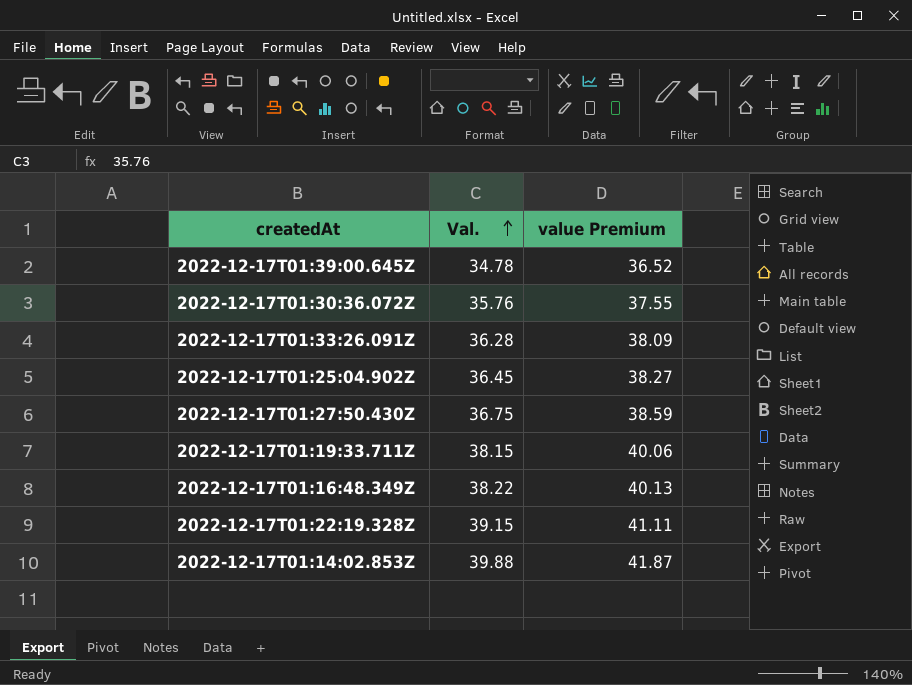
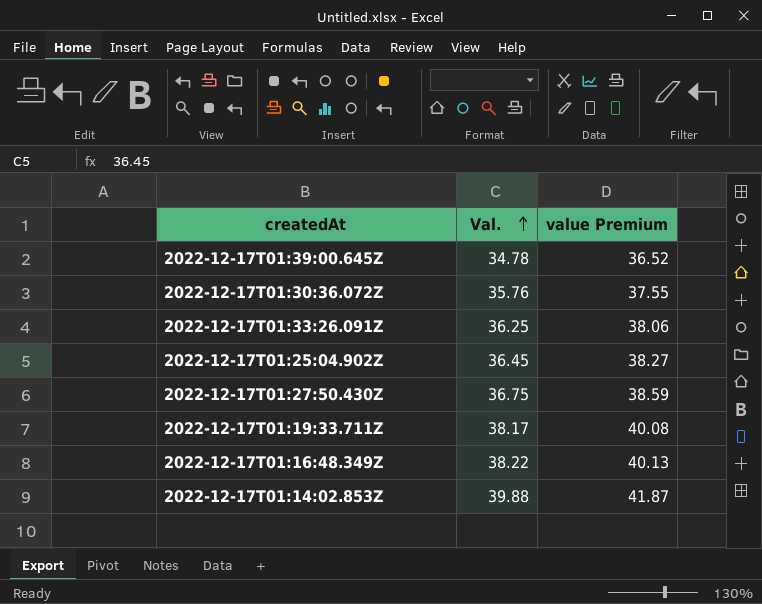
row 2022-12-17T01:22:19.328Z: 39.15 | 41.11 -> none
2022-12-17T01:33:26.091Z | Val.: 36.28 -> 36.25
2022-12-17T01:33:26.091Z | value Premium: 38.09 -> 38.06
2022-12-17T01:19:33.711Z | Val.: 38.15 -> 38.17
2022-12-17T01:19:33.711Z | value Premium: 40.06 -> 40.08

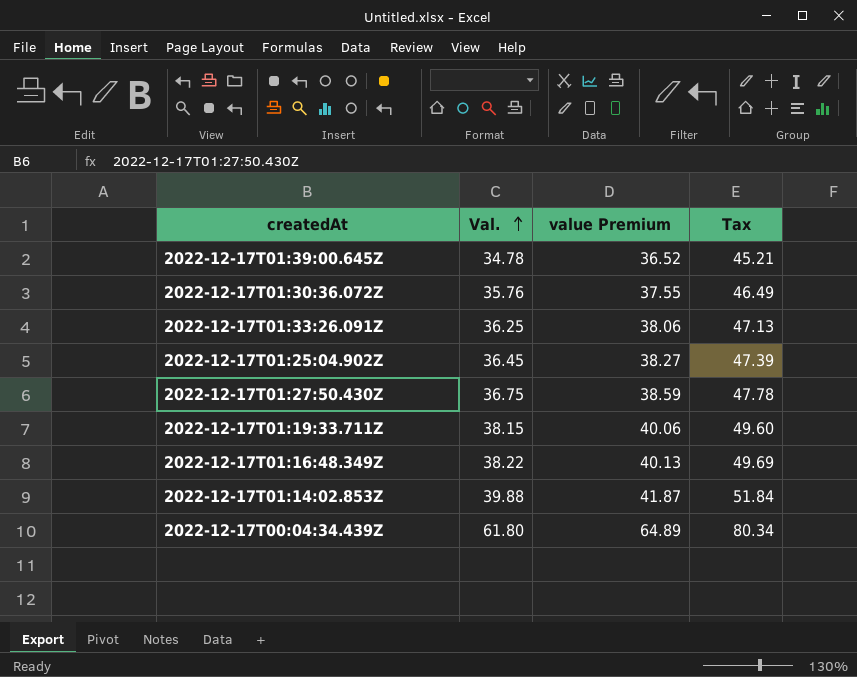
column Tax | formula: none -> [Val.] * 1.3
2022-12-17T01:19:33.711Z | Val.: 38.17 -> 38.15
2022-12-17T01:19:33.711Z | value Premium: 40.08 -> 40.06
row 2022-12-17T00:04:34.439Z: none -> 61.80 | 64.89 | 80.34

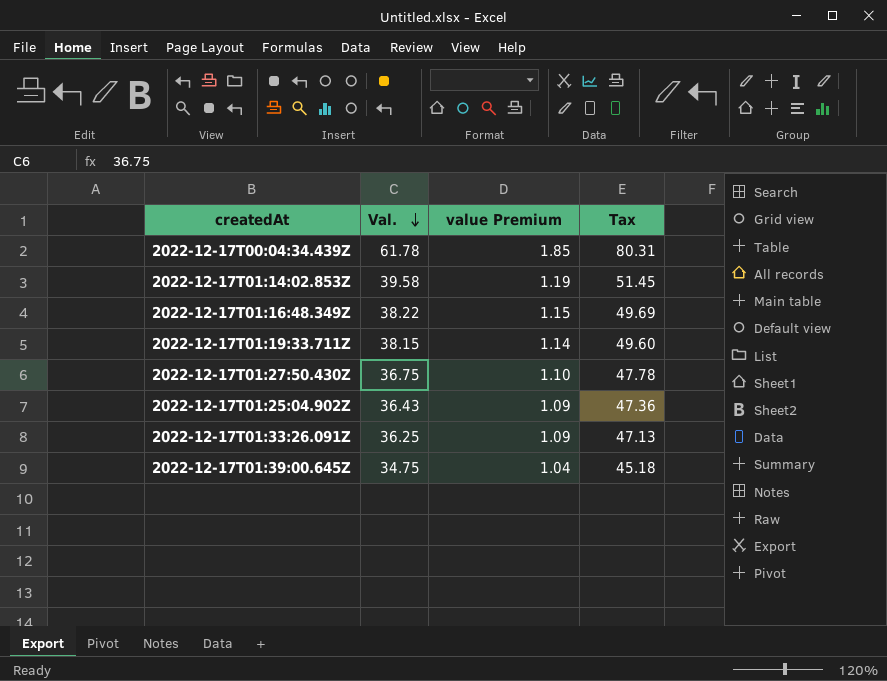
row order: Val. ascending -> Val. descending
column value Premium | formula: [Val.] * 1.05 -> [Val.] * 0.03
row 2022-12-17T01:30:36.072Z: 35.76 | 37.55 | 46.49 -> none
2022-12-17T00:04:34.439Z | Val.: 61.80 -> 61.78
2022-12-17T00:04:34.439Z | Tax: 80.34 -> 80.31
2022-12-17T01:14:02.853Z | Val.: 39.88 -> 39.58
2022-12-17T01:14:02.853Z | Tax: 51.84 -> 51.45
2022-12-17T01:25:04.902Z | Val.: 36.45 -> 36.43
2022-12-17T01:25:04.902Z | Tax: 47.39 -> 47.36
2022-12-17T01:39:00.645Z | Val.: 34.78 -> 34.75
2022-12-17T01:39:00.645Z | Tax: 45.21 -> 45.18

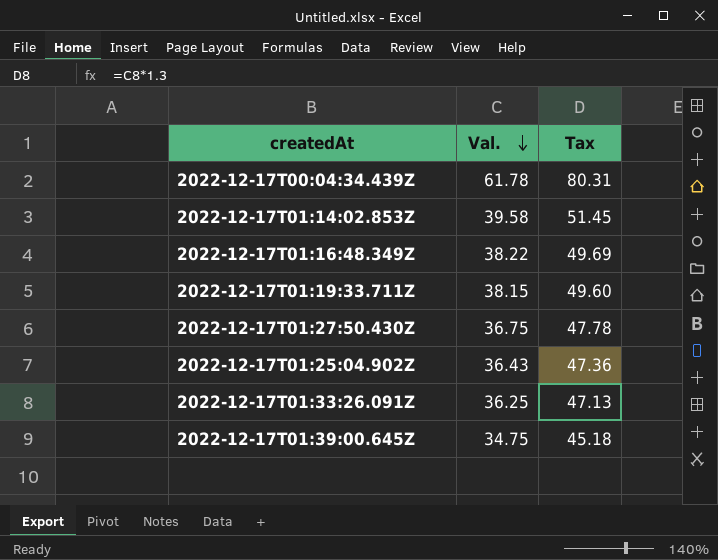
column value Premium | formula: [Val.] * 0.03 -> none

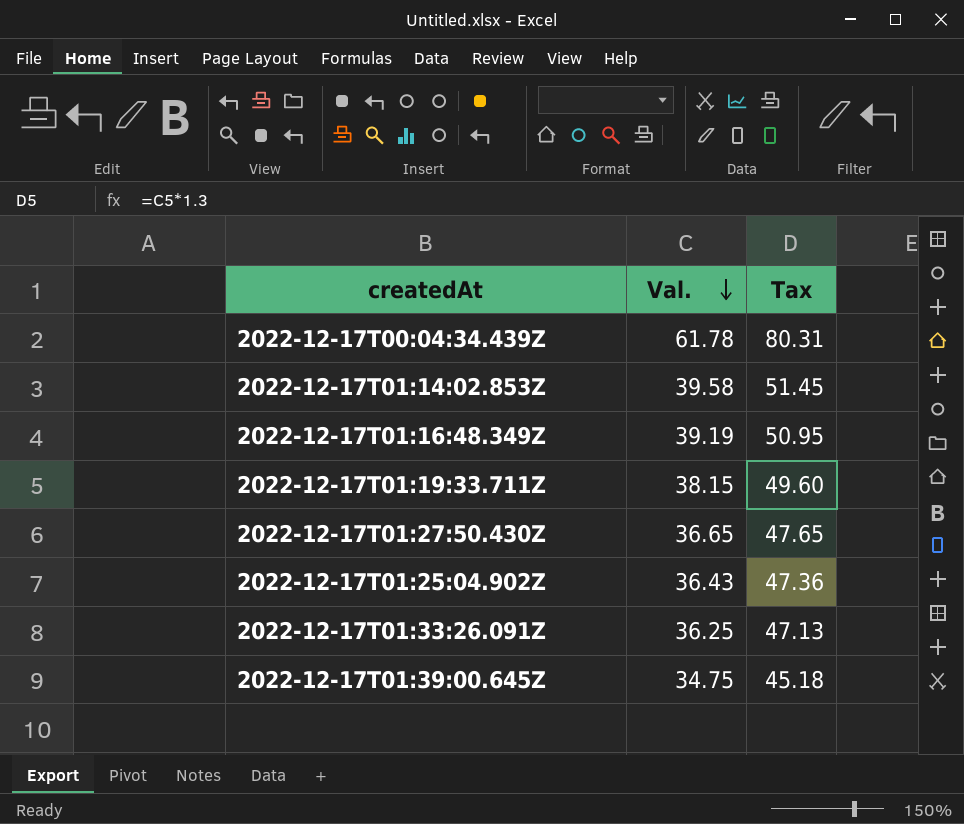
2022-12-17T01:16:48.349Z | Val.: 38.22 -> 39.19
2022-12-17T01:16:48.349Z | Tax: 49.69 -> 50.95
2022-12-17T01:27:50.430Z | Val.: 36.75 -> 36.65
2022-12-17T01:27:50.430Z | Tax: 47.78 -> 47.65

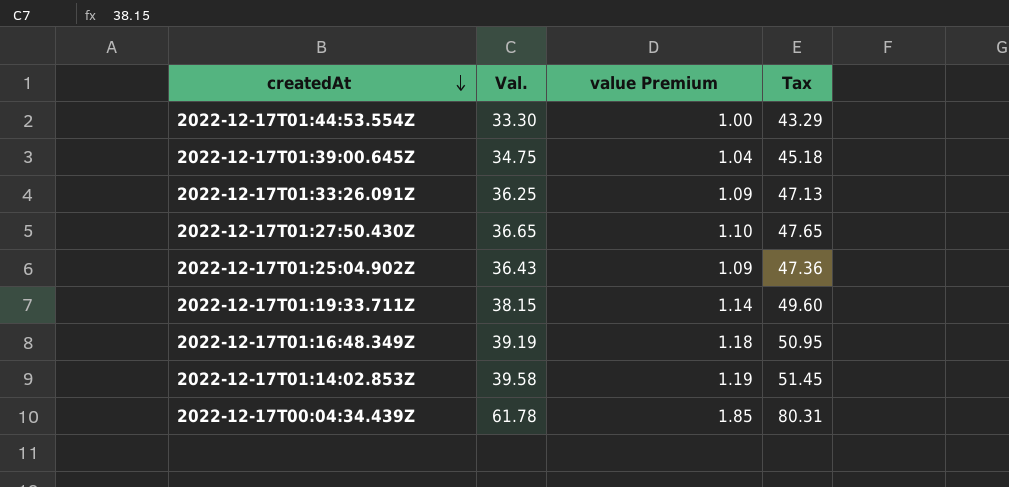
row order: Val. descending -> createdAt descending
column value Premium | formula: none -> [Val.] * 0.03
row 2022-12-17T01:44:53.554Z: none -> 33.30 | 1.00 | 43.29

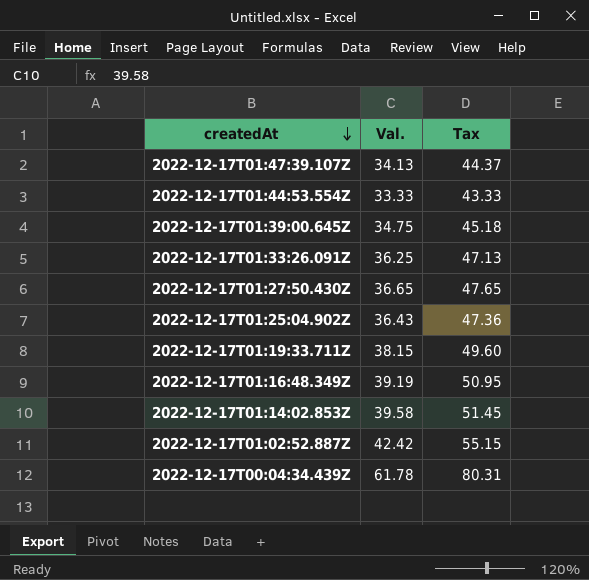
column value Premium | formula: [Val.] * 0.03 -> none
row 2022-12-17T01:47:39.107Z: none -> 34.13 | 44.37
2022-12-17T01:44:53.554Z | Val.: 33.30 -> 33.33
2022-12-17T01:44:53.554Z | Tax: 43.29 -> 43.33
row 2022-12-17T01:02:52.887Z: none -> 42.42 | 55.15

